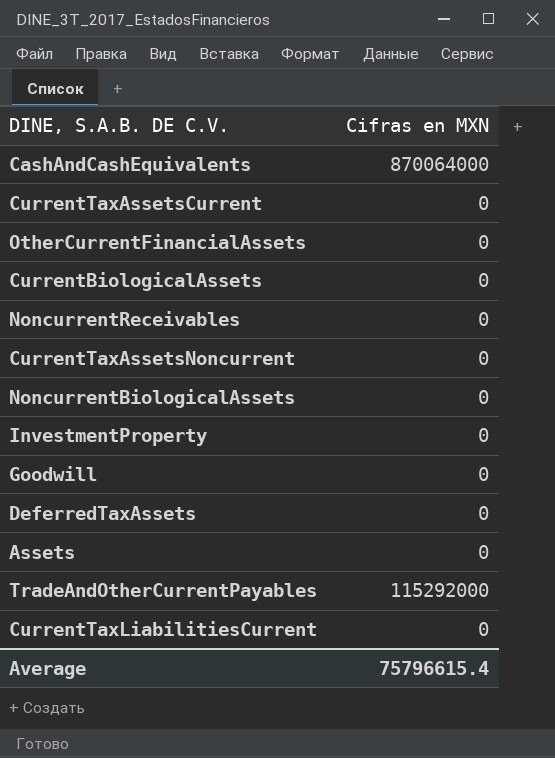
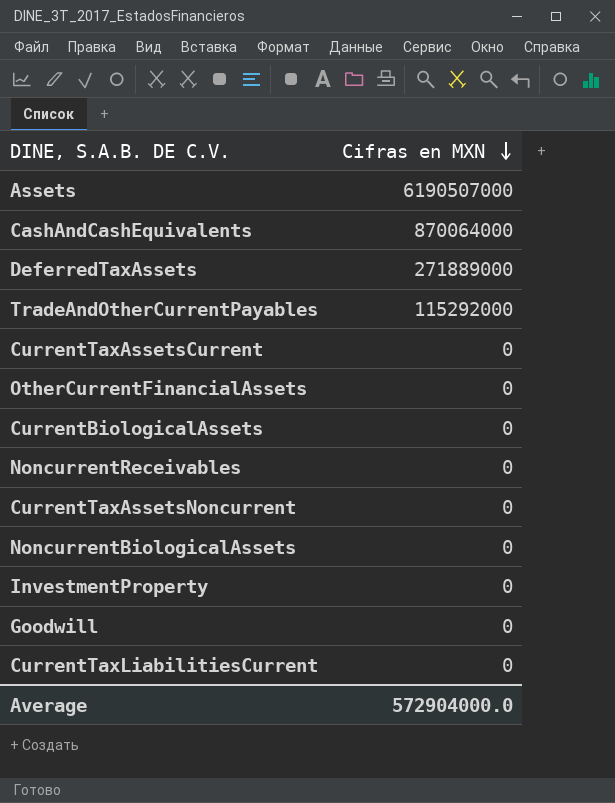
row order: none -> Cifras en MXN descending
Assets | Cifras en MXN: 0 -> 6190507000
DeferredTaxAssets | Cifras en MXN: 0 -> 271889000
Average | Cifras en MXN: 75796615.4 -> 572904000.0

